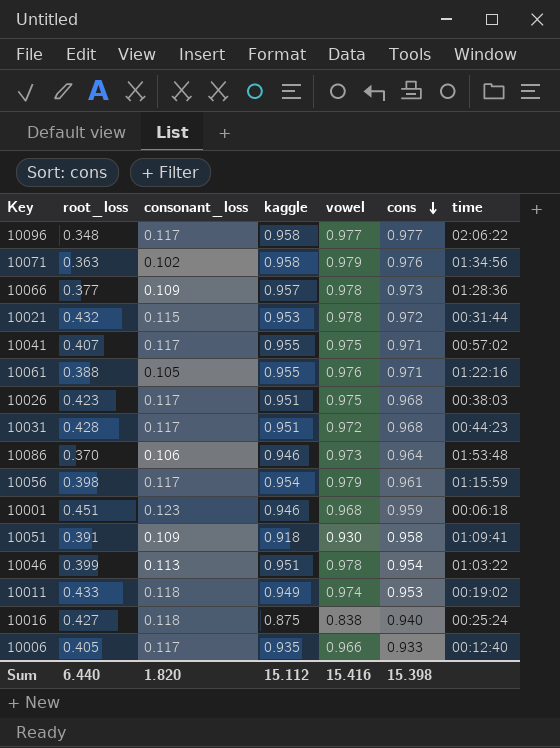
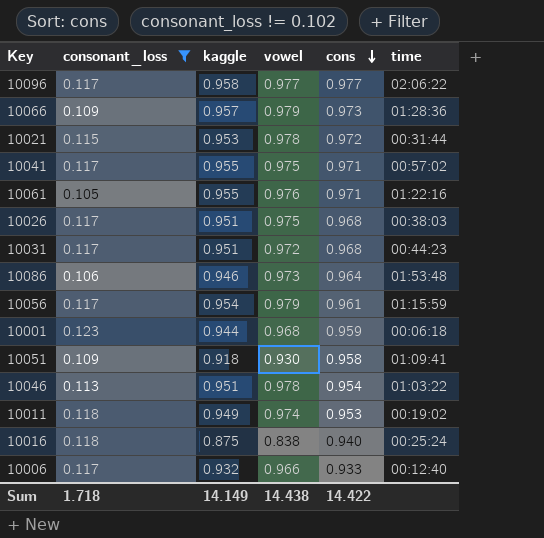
filter: none -> consonant_loss != 0.102
column root_loss | position: 2 -> none
10066 | vowel: 0.978 -> 0.979
10001 | kaggle: 0.946 -> 0.944
10006 | kaggle: 0.935 -> 0.932
Sum | consonant_loss: 1.820 -> 1.718
Sum | kaggle: 15.112 -> 14.149
Sum | vowel: 15.416 -> 14.438
Sum | cons: 15.398 -> 14.422

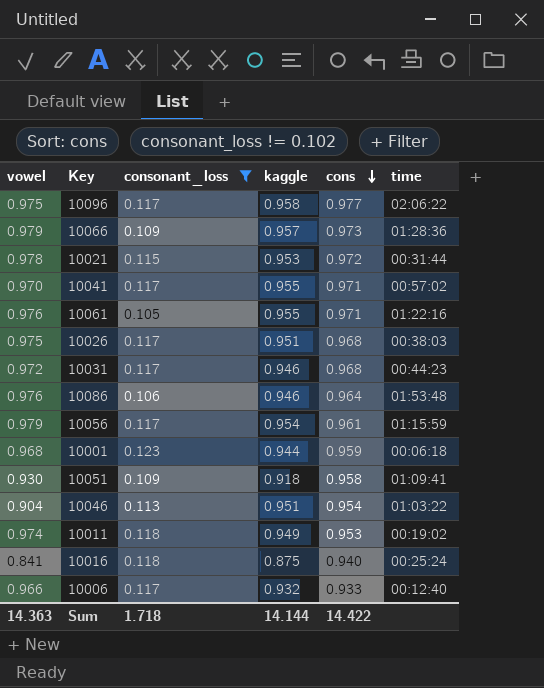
column vowel | position: 4 -> 1
10096 | vowel: 0.977 -> 0.975
10041 | vowel: 0.975 -> 0.970
10031 | kaggle: 0.951 -> 0.946
10086 | vowel: 0.973 -> 0.976
10046 | vowel: 0.978 -> 0.904
10016 | vowel: 0.838 -> 0.841
Sum | vowel: 14.438 -> 14.363
Sum | kaggle: 14.149 -> 14.144

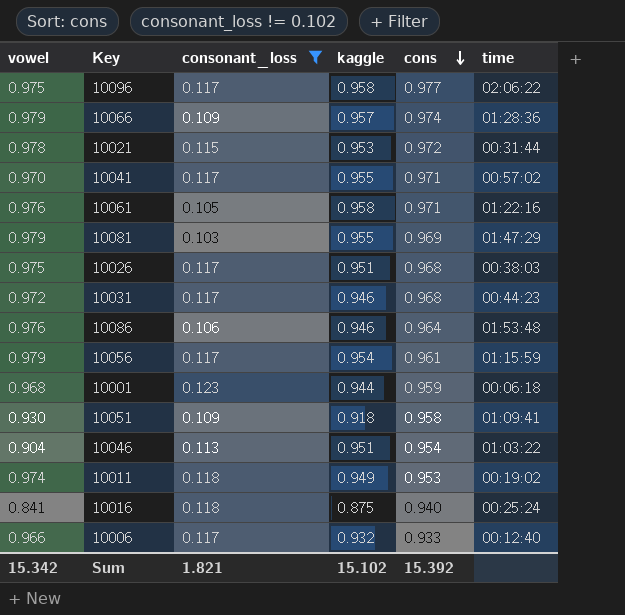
10066 | cons: 0.973 -> 0.974
10061 | kaggle: 0.955 -> 0.958
row 10081: none -> 0.979 | 0.103 | 0.955 | 0.969 | 01:47:29
Sum | vowel: 14.363 -> 15.342
Sum | consonant_loss: 1.718 -> 1.821
Sum | kaggle: 14.144 -> 15.102
Sum | cons: 14.422 -> 15.392

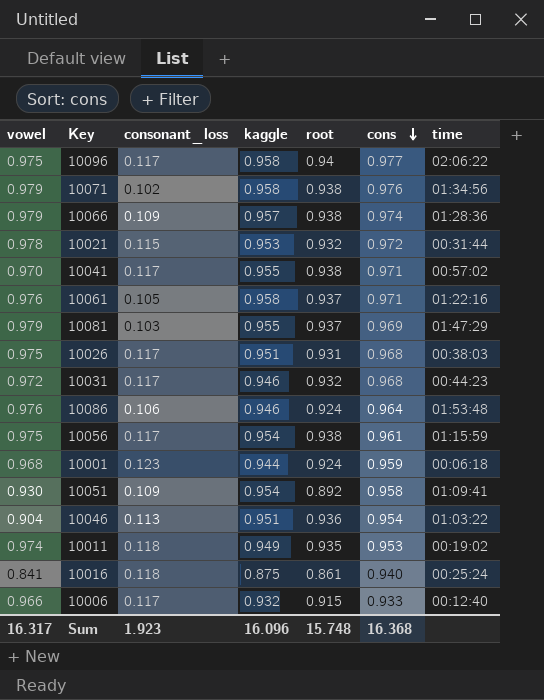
filter: consonant_loss != 0.102 -> none
column root | position: none -> 5
10056 | vowel: 0.979 -> 0.975
10051 | kaggle: 0.918 -> 0.954
Sum | vowel: 15.342 -> 16.317
Sum | consonant_loss: 1.821 -> 1.923
Sum | kaggle: 15.102 -> 16.096
Sum | cons: 15.392 -> 16.368

